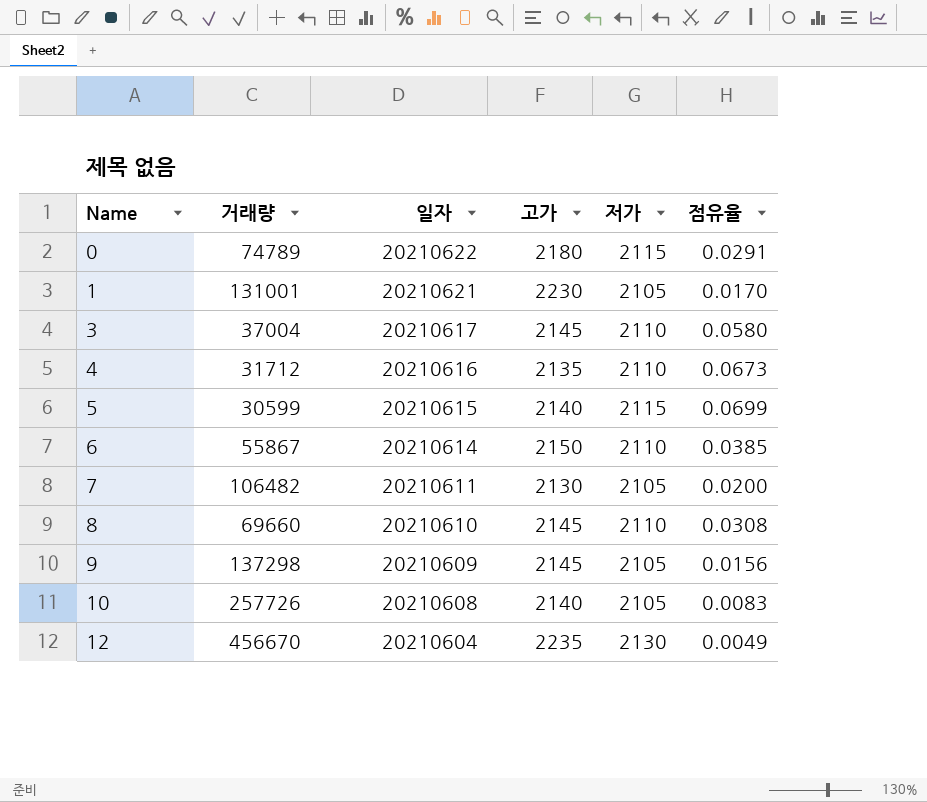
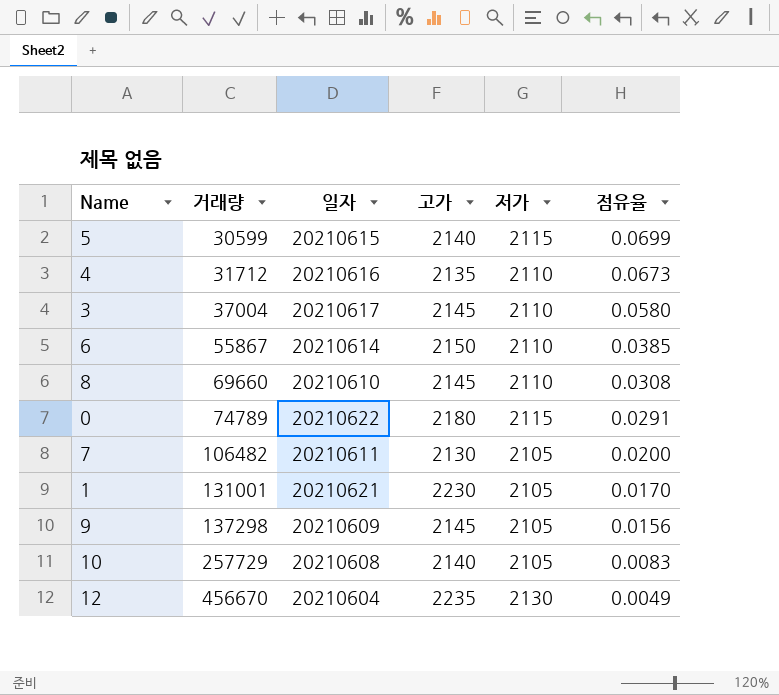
row order: Name ascending -> 거래량 ascending
10 | 거래량: 257726 -> 257729

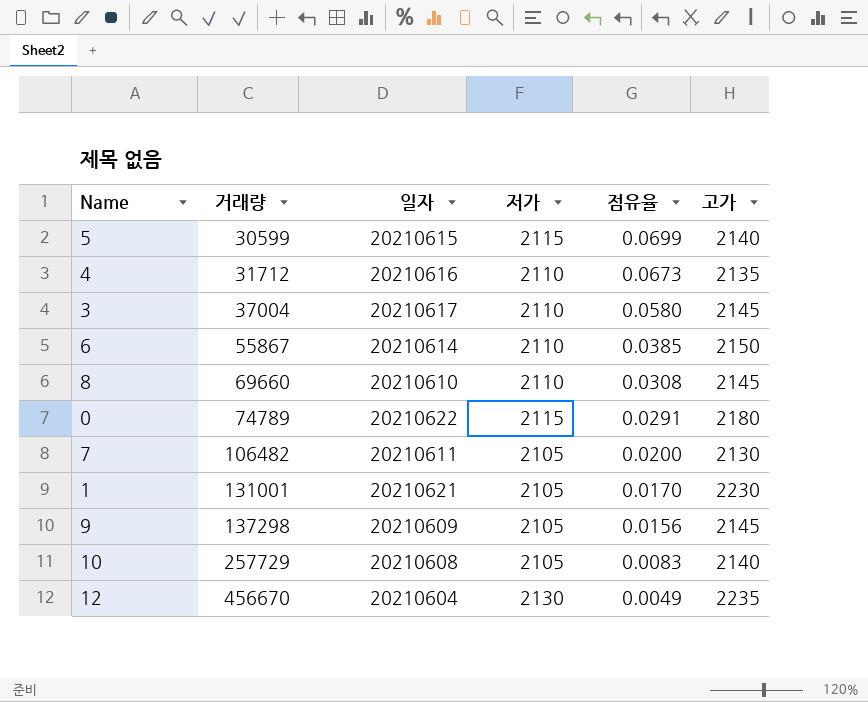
column 고가 | position: 4 -> 6

